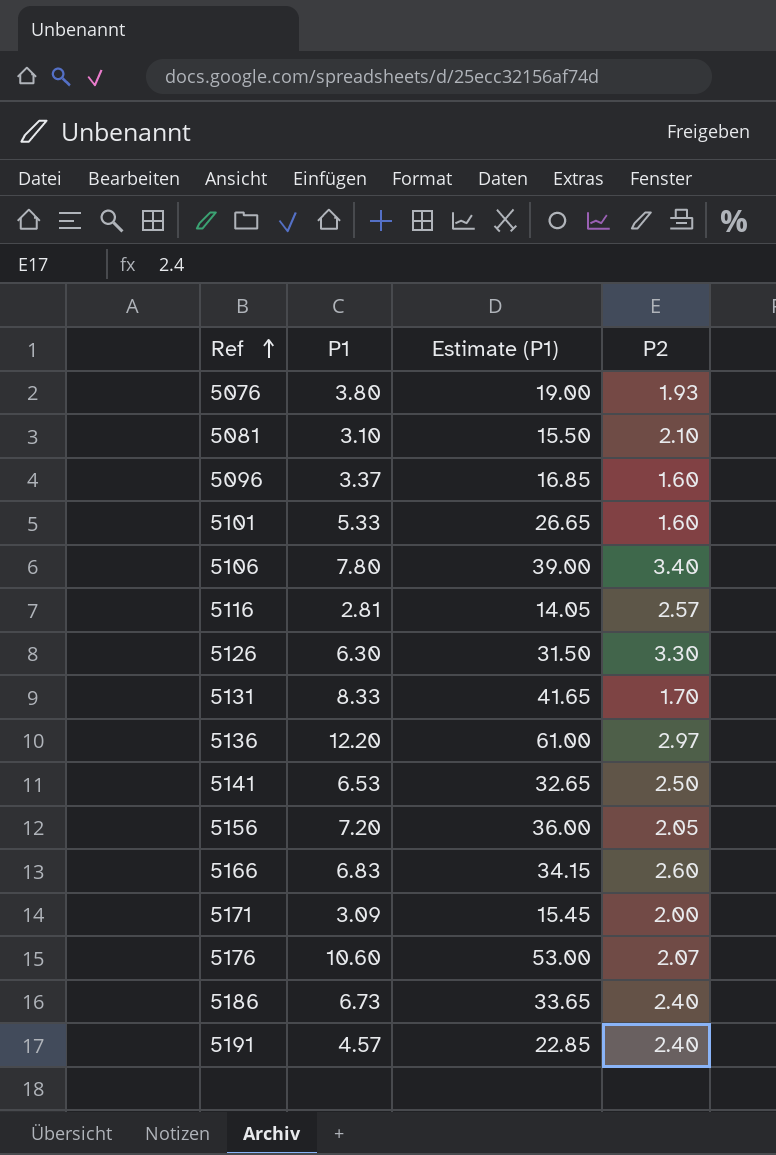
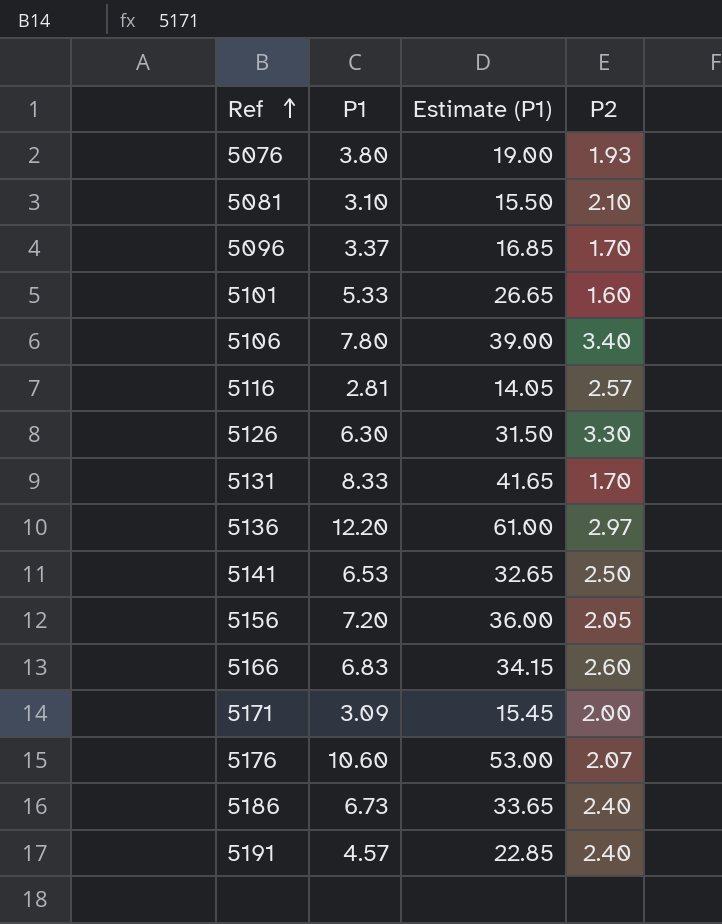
5096 | P2: 1.60 -> 1.70

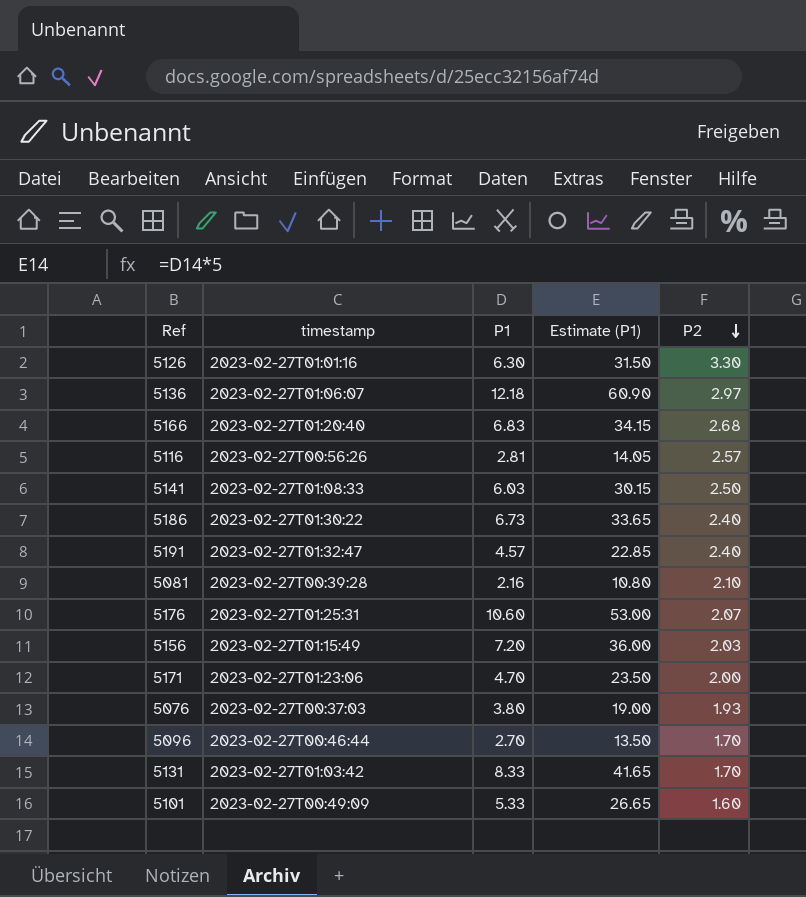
row order: Ref ascending -> P2 descending
column timestamp | position: none -> 2
row 5106: 7.80 | 39.00 | 3.40 -> none
5136 | P1: 12.20 -> 12.18
5136 | Estimate (P1): 61.00 -> 60.90
5166 | P2: 2.60 -> 2.68
5141 | P1: 6.53 -> 6.03
5141 | Estimate (P1): 32.65 -> 30.15
5081 | P1: 3.10 -> 2.16
5081 | Estimate (P1): 15.50 -> 10.80
5156 | P2: 2.05 -> 2.03
5171 | P1: 3.09 -> 4.70
5171 | Estimate (P1): 15.45 -> 23.50
5096 | P1: 3.37 -> 2.70
5096 | Estimate (P1): 16.85 -> 13.50

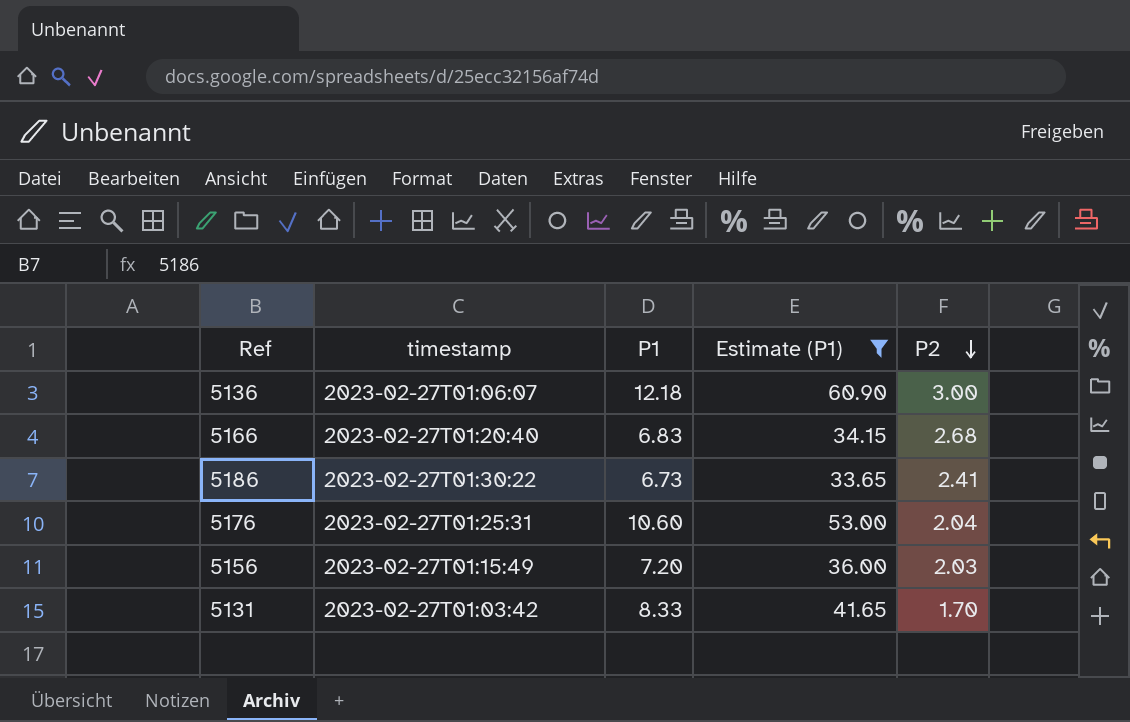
filter: none -> Estimate (P1) >= 33.65
5136 | P2: 2.97 -> 3.00
5186 | P2: 2.40 -> 2.41
5176 | P2: 2.07 -> 2.04

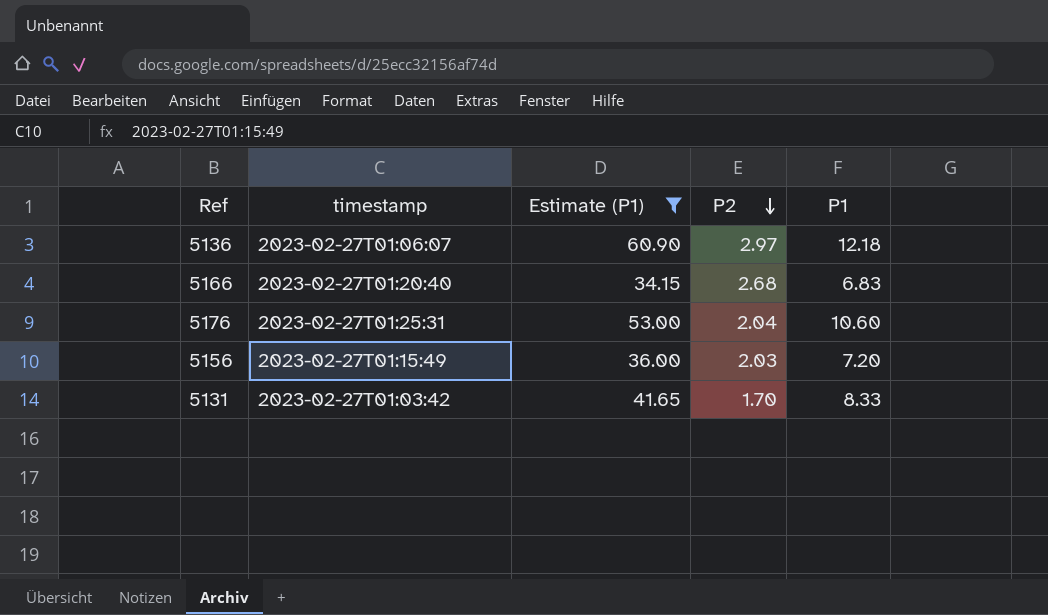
column P1 | position: 3 -> 5
row 5186: 2023-02-27T01:30:22 | 6.73 | 33.65 | 2.41 -> none
5136 | P2: 3.00 -> 2.97

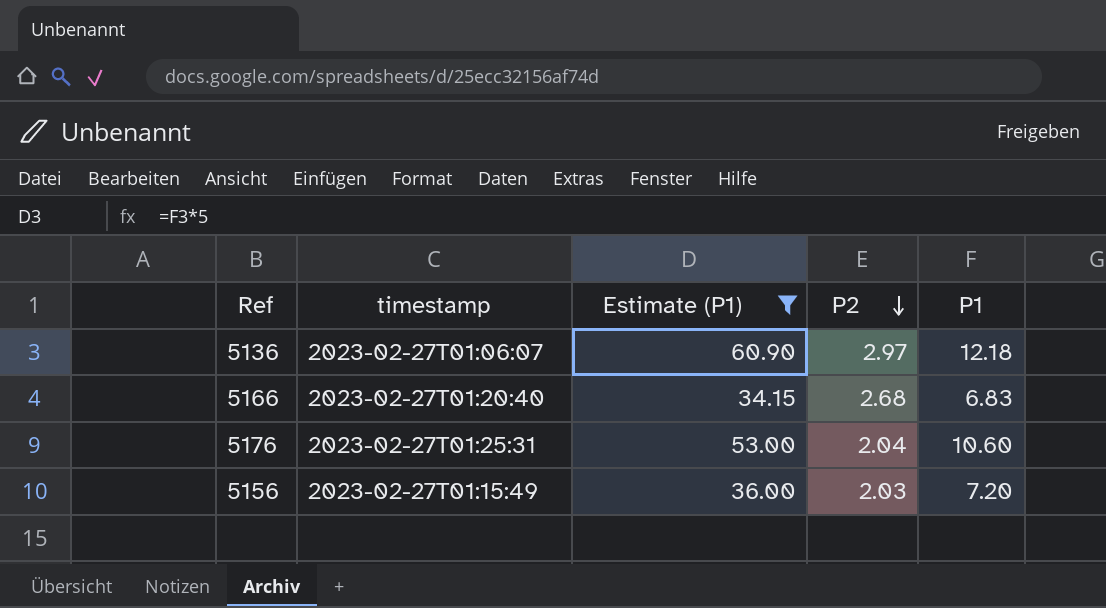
row 5131: 2023-02-27T01:03:42 | 41.65 | 1.70 | 8.33 -> none

